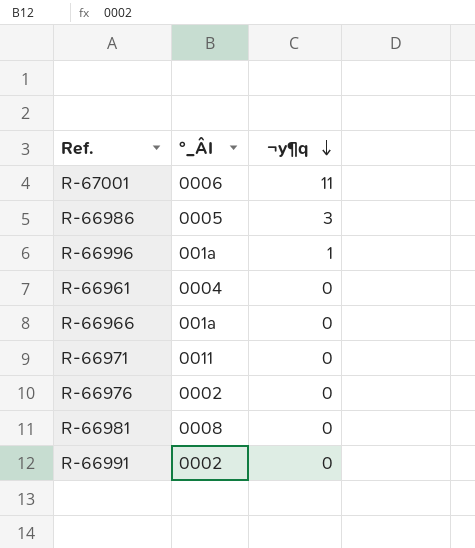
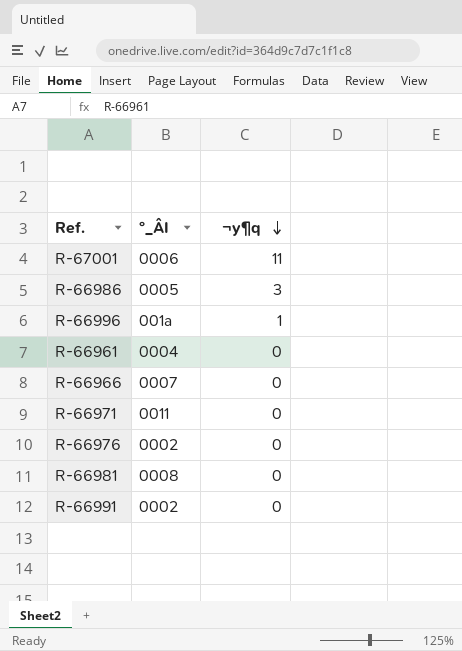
R-66966 | °_ÂI: 001a -> 0007

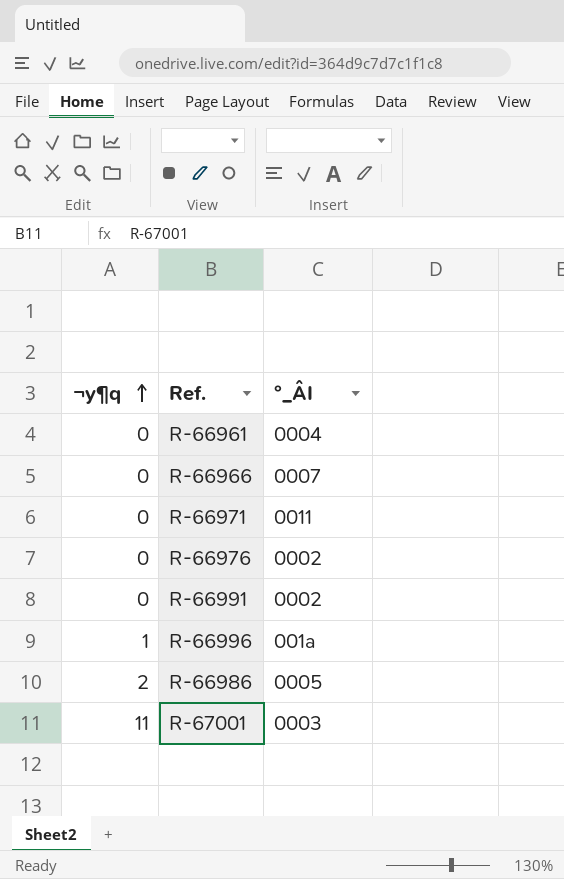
row order: ¬y¶q descending -> ¬y¶q ascending
column ¬y¶q | position: 3 -> 1
row R-66981: 0008 | 0 -> none
R-66986 | ¬y¶q: 3 -> 2
R-67001 | °_ÂI: 0006 -> 0003

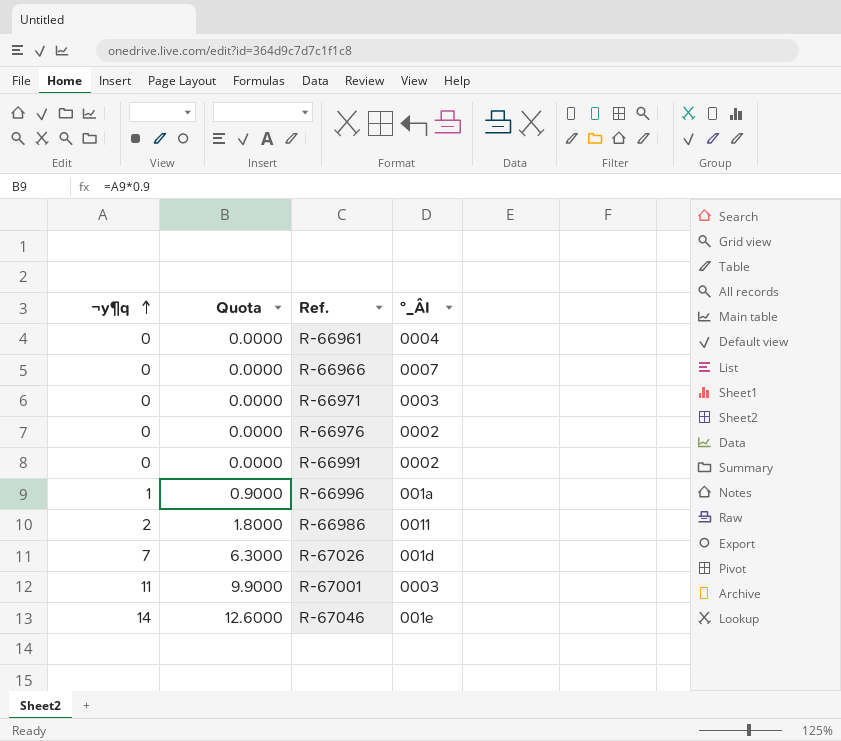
column Quota | formula: none -> [¬y¶q] * 0.9
R-66971 | °_ÂI: 0011 -> 0003
R-66986 | °_ÂI: 0005 -> 0011
row R-67026: none -> 7 | 6.3000 | 001d
row R-67046: none -> 14 | 12.6000 | 001e

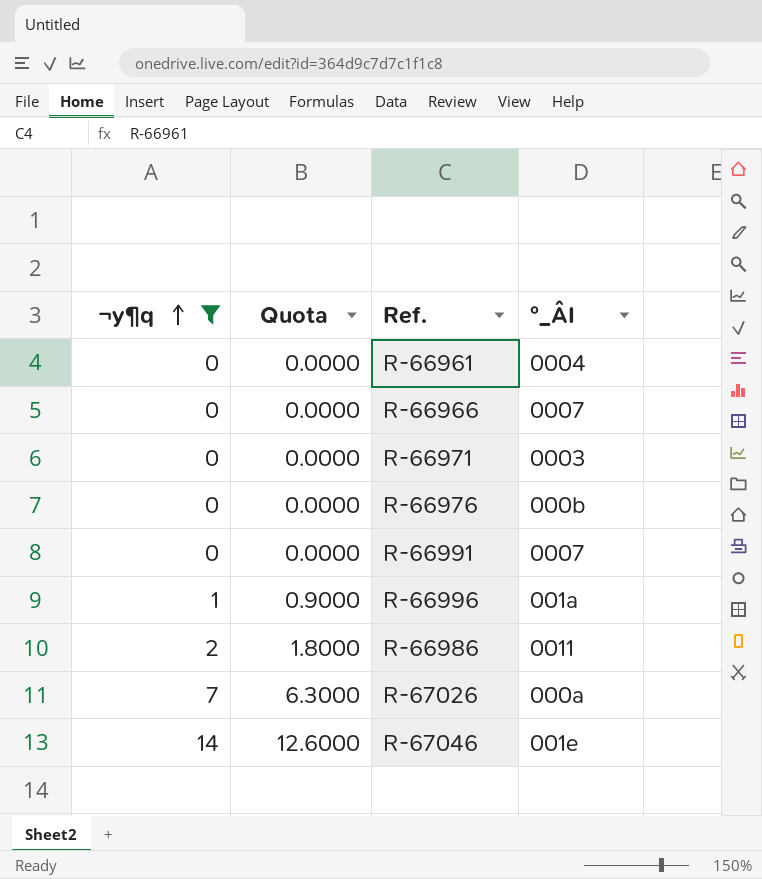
filter: none -> ¬y¶q != 11
R-66976 | °_ÂI: 0002 -> 000b
R-66991 | °_ÂI: 0002 -> 0007
R-67026 | °_ÂI: 001d -> 000a

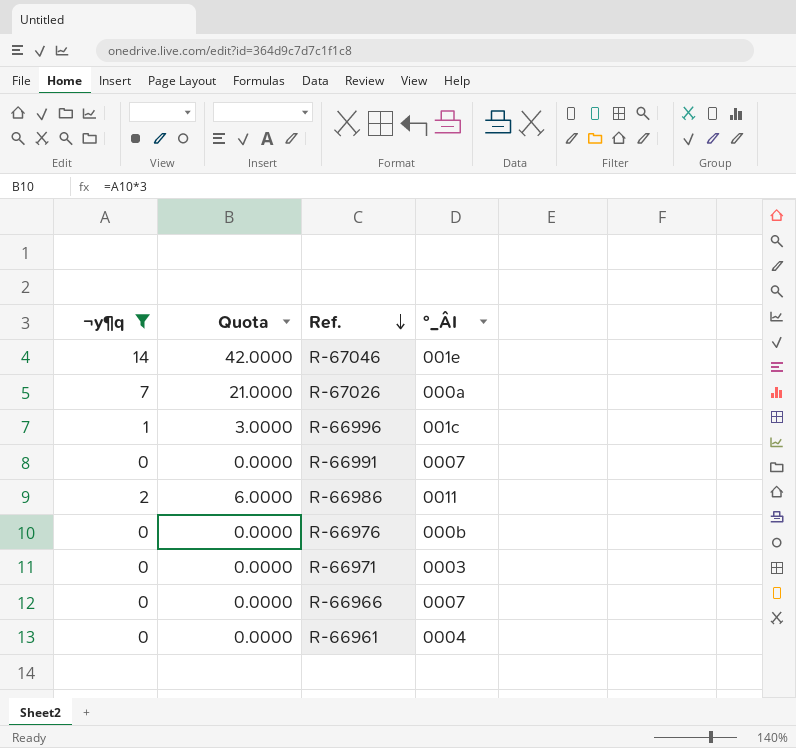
row order: ¬y¶q ascending -> Ref. descending
column Quota | formula: [¬y¶q] * 0.9 -> [¬y¶q] * 3
R-66996 | °_ÂI: 001a -> 001c

